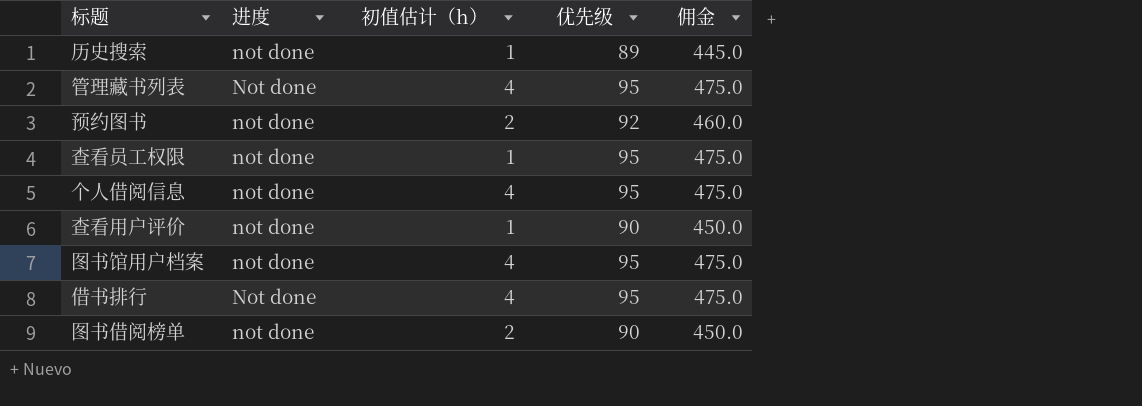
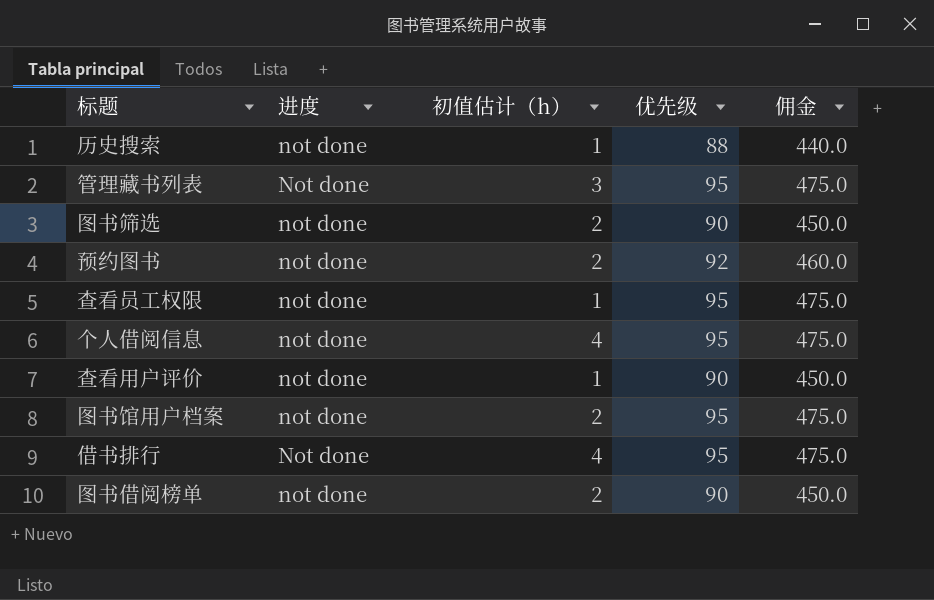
历史搜索 | 优先级: 89 -> 88
历史搜索 | 佣金: 445.0 -> 440.0
管理藏书列表 | 初值估计（h）: 4 -> 3
row 图书筛选: none -> not done | 2 | 90 | 450.0
图书馆用户档案 | 初值估计（h）: 4 -> 2

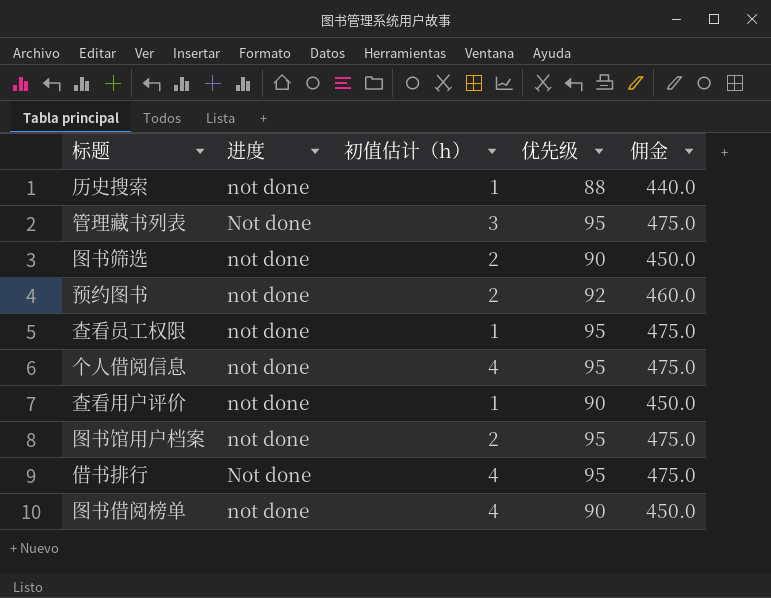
图书借阅榜单 | 初值估计（h）: 2 -> 4

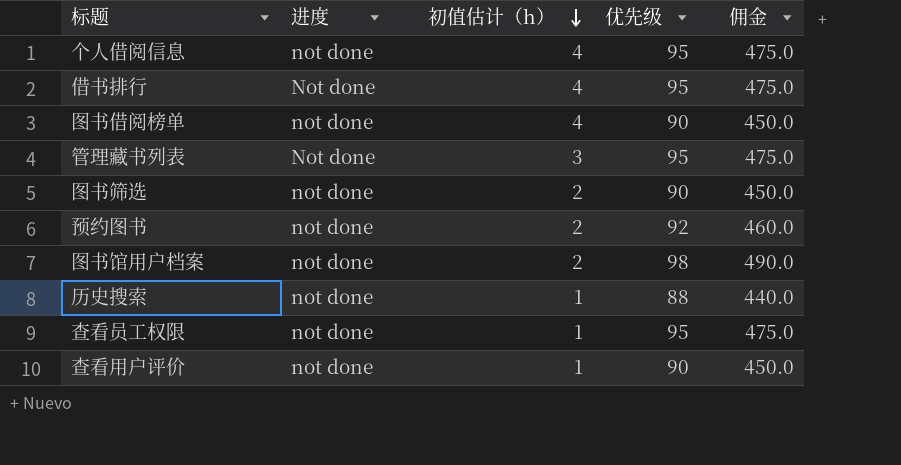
row order: none -> 初值估计（h） descending
图书馆用户档案 | 优先级: 95 -> 98
图书馆用户档案 | 佣金: 475.0 -> 490.0

